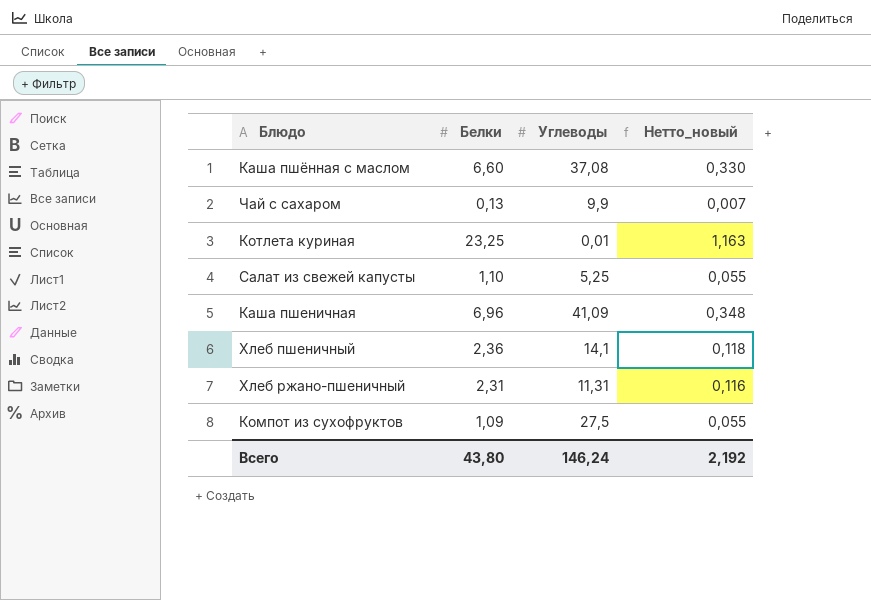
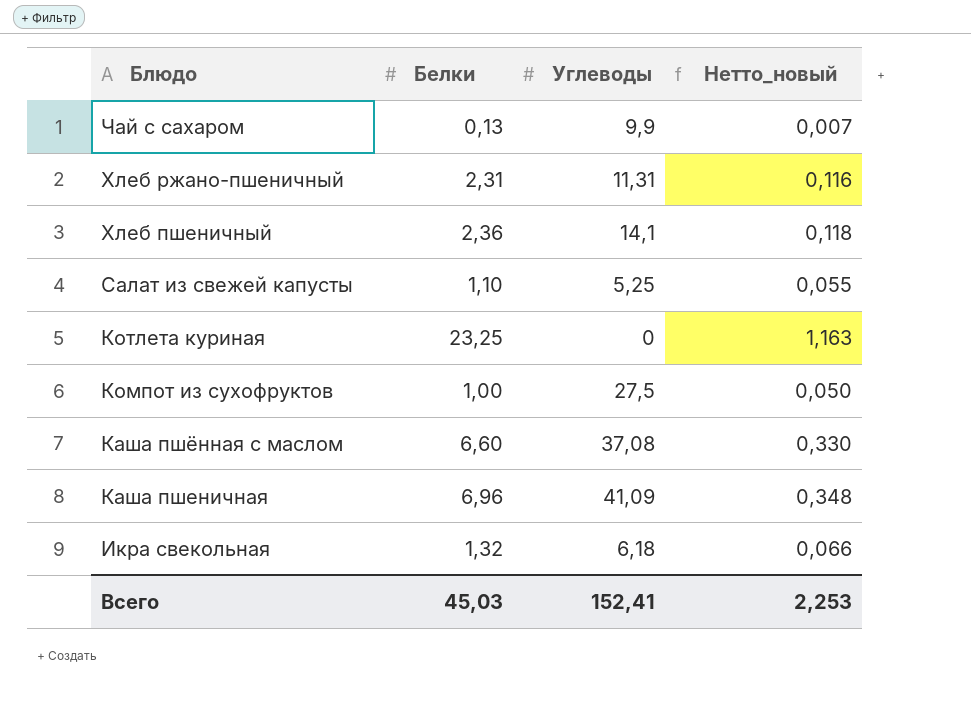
row order: none -> Блюдо descending
Котлета куриная | Углеводы: 0,01 -> 0
Компот из сухофруктов | Белки: 1,09 -> 1,00
Компот из сухофруктов | Нетто_новый: 0,055 -> 0,050
row Икра свекольная: none -> 1,32 | 6,18 | 0,066
Всего | Белки: 43,80 -> 45,03
Всего | Углеводы: 146,24 -> 152,41
Всего | Нетто_новый: 2,192 -> 2,253

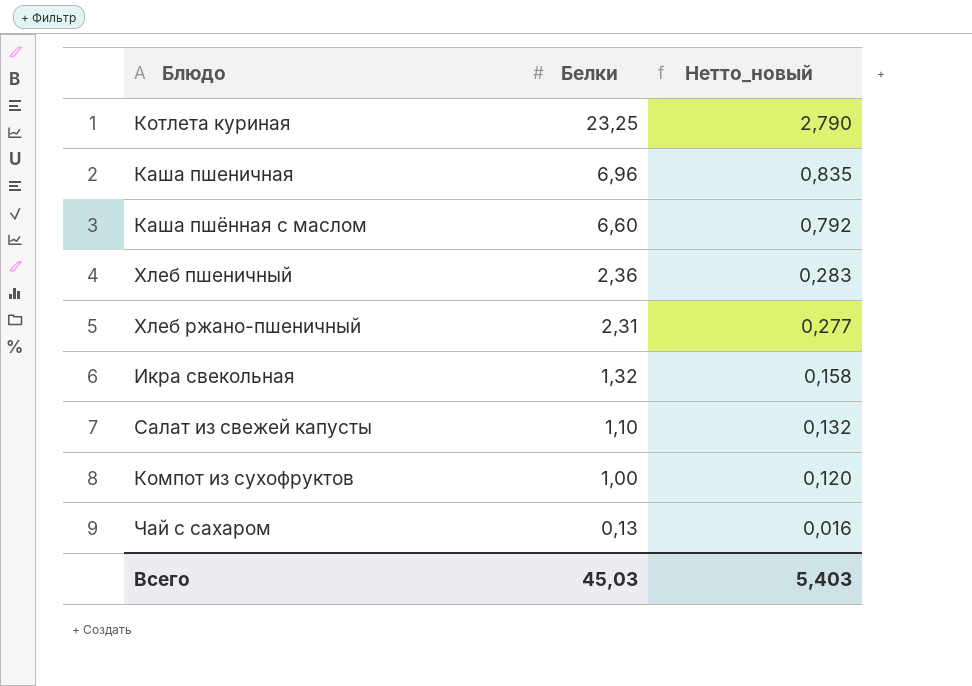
row order: Блюдо descending -> Белки descending
column Углеводы | position: 3 -> none
column Нетто_новый | formula: [Белки] * 0,05 -> [Белки] * 0,12
Всего | Нетто_новый: 2,253 -> 5,403

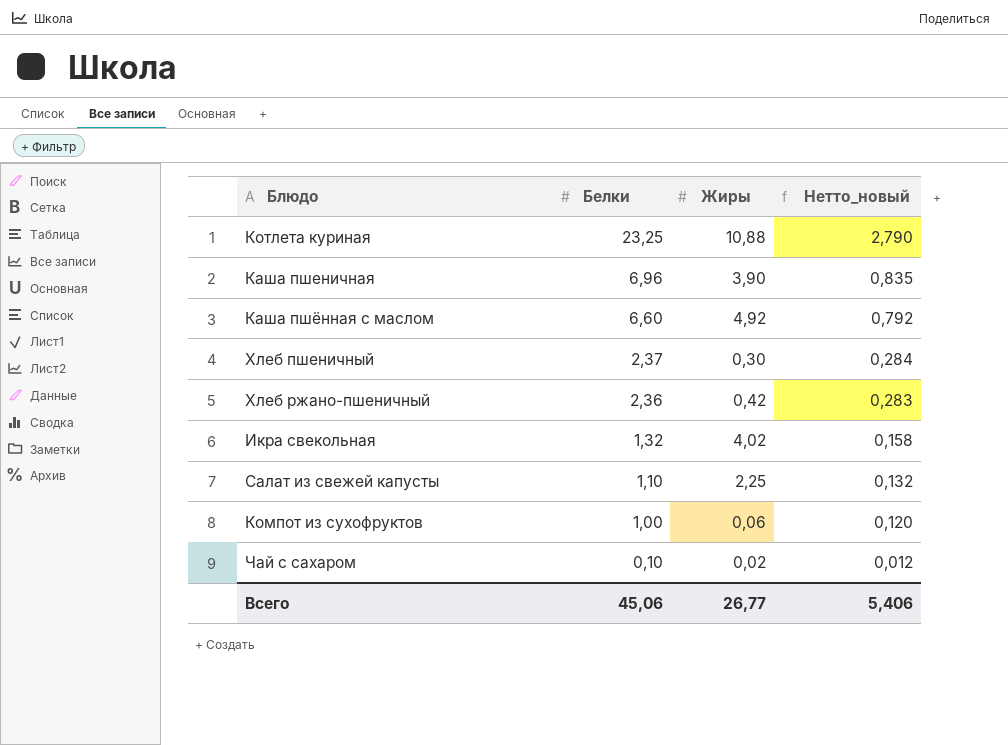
column Жиры | position: none -> 3
Хлеб пшеничный | Белки: 2,36 -> 2,37
Хлеб пшеничный | Нетто_новый: 0,283 -> 0,284
Хлеб ржано-пшеничный | Белки: 2,31 -> 2,36
Хлеб ржано-пшеничный | Нетто_новый: 0,277 -> 0,283
Чай с сахаром | Белки: 0,13 -> 0,10
Чай с сахаром | Нетто_новый: 0,016 -> 0,012
Всего | Белки: 45,03 -> 45,06
Всего | Нетто_новый: 5,403 -> 5,406

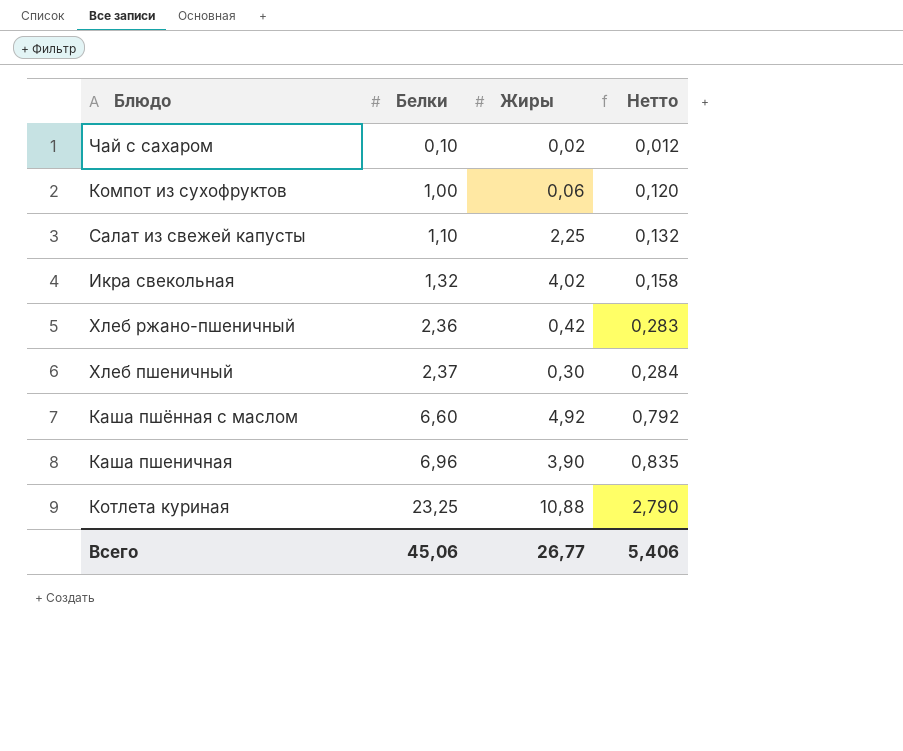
row order: Белки descending -> Белки ascending
column name: Нетто_новый -> Нетто

